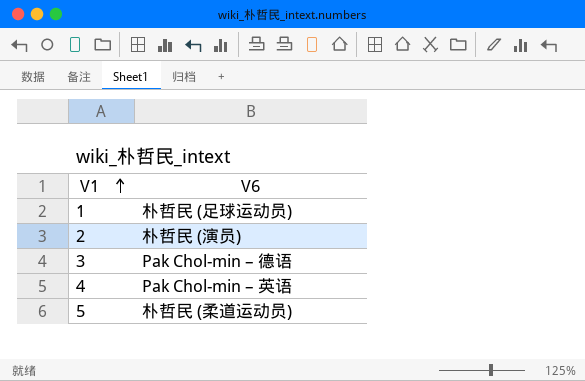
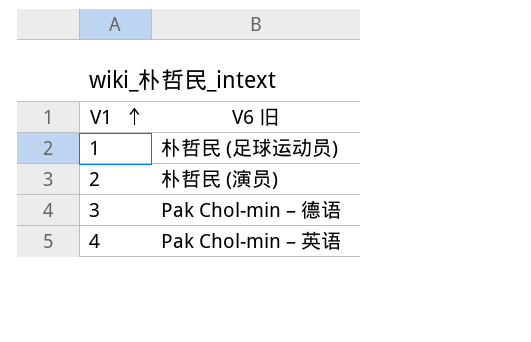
column name: V6 -> V6 旧
row 5: 朴哲民 (柔道运动员) -> none

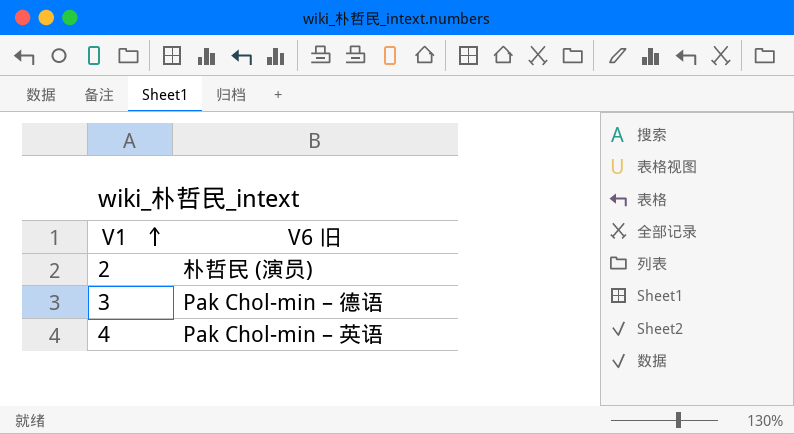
row 1: 朴哲民 (足球运动员) -> none

